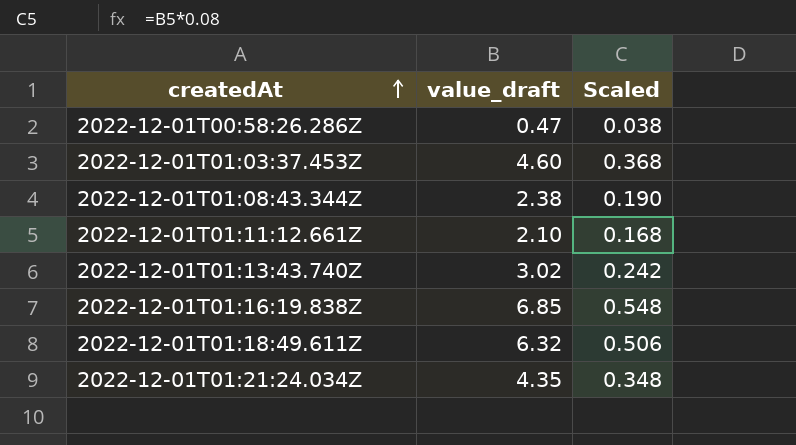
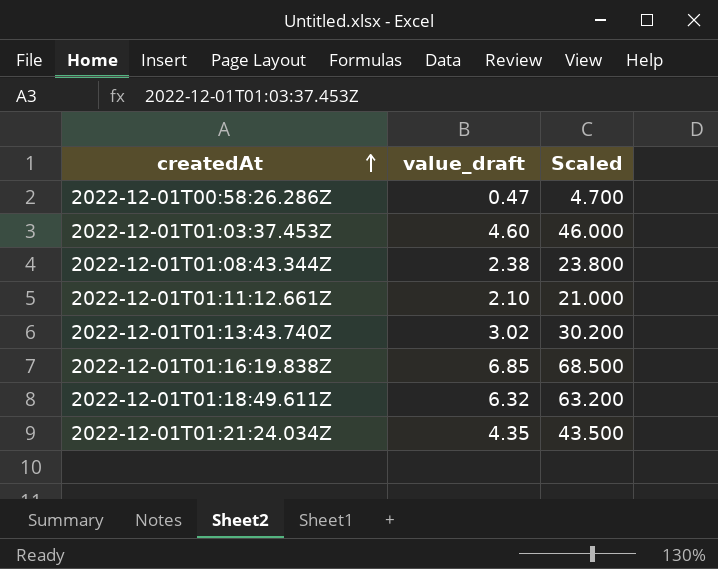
column Scaled | formula: [value_draft] * 0.08 -> [value_draft] * 10

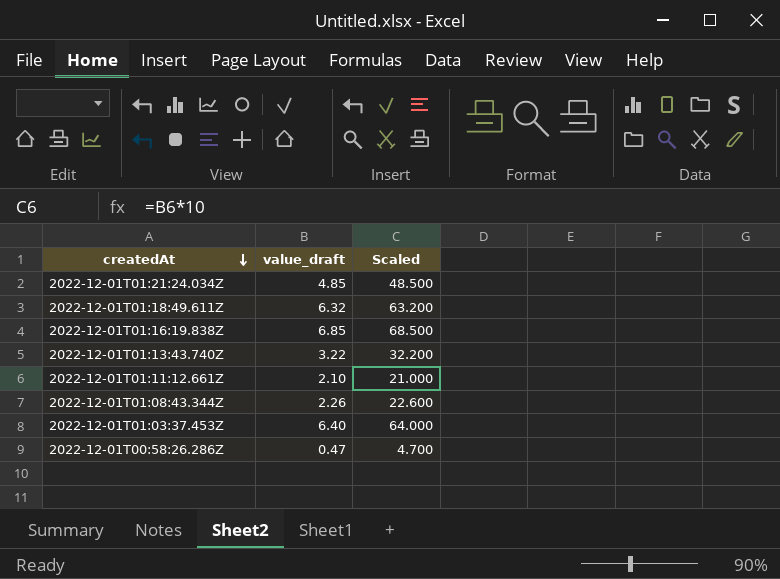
row order: createdAt ascending -> createdAt descending
2022-12-01T01:21:24.034Z | value_draft: 4.35 -> 4.85
2022-12-01T01:21:24.034Z | Scaled: 43.500 -> 48.500
2022-12-01T01:13:43.740Z | value_draft: 3.02 -> 3.22
2022-12-01T01:13:43.740Z | Scaled: 30.200 -> 32.200
2022-12-01T01:08:43.344Z | value_draft: 2.38 -> 2.26
2022-12-01T01:08:43.344Z | Scaled: 23.800 -> 22.600
2022-12-01T01:03:37.453Z | value_draft: 4.60 -> 6.40
2022-12-01T01:03:37.453Z | Scaled: 46.000 -> 64.000

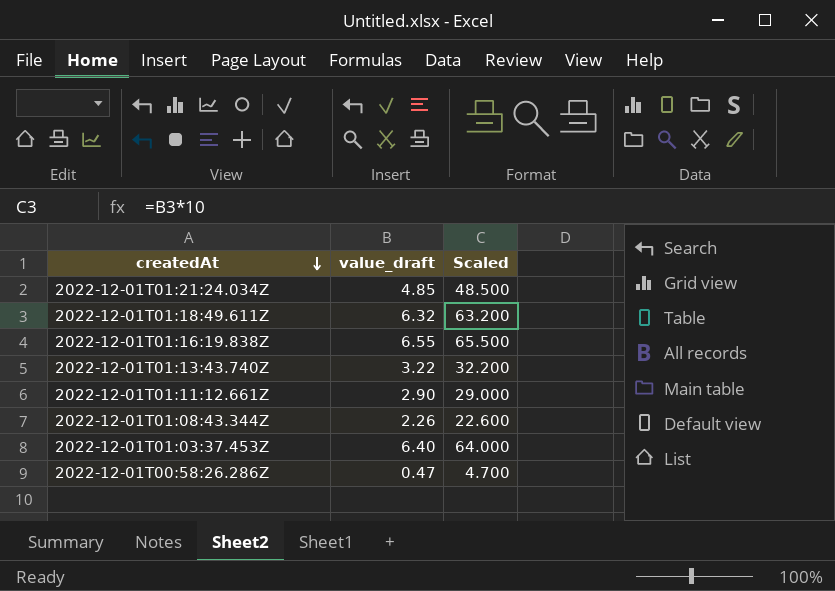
2022-12-01T01:16:19.838Z | value_draft: 6.85 -> 6.55
2022-12-01T01:16:19.838Z | Scaled: 68.500 -> 65.500
2022-12-01T01:11:12.661Z | value_draft: 2.10 -> 2.90
2022-12-01T01:11:12.661Z | Scaled: 21.000 -> 29.000

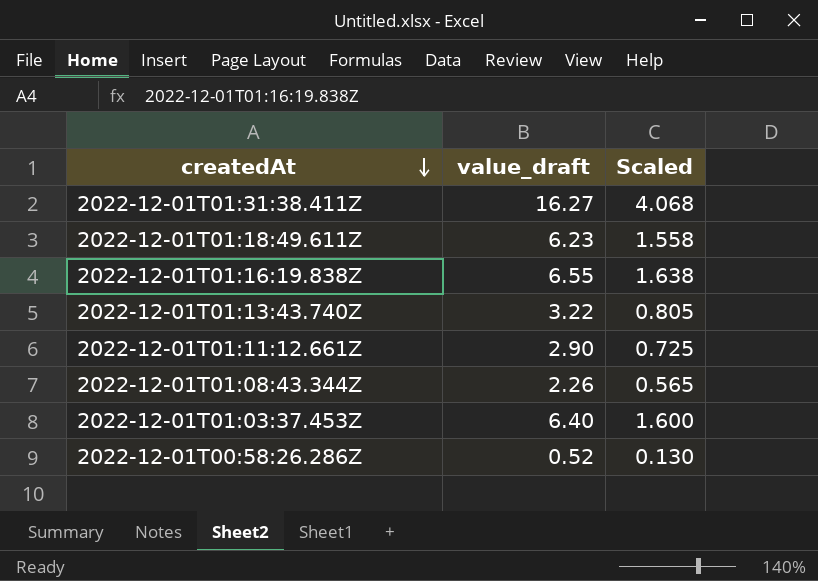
column Scaled | formula: [value_draft] * 10 -> [value_draft] * 0.25
row 2022-12-01T01:21:24.034Z: 4.85 | 48.500 -> none
row 2022-12-01T01:31:38.411Z: none -> 16.27 | 4.068
2022-12-01T01:18:49.611Z | value_draft: 6.32 -> 6.23
2022-12-01T00:58:26.286Z | value_draft: 0.47 -> 0.52

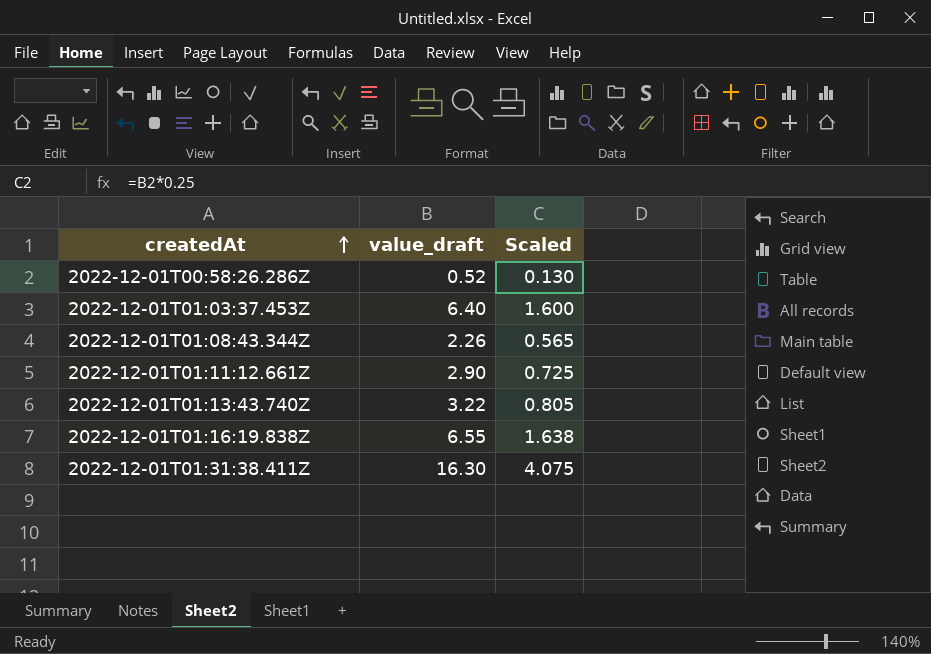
row order: createdAt descending -> createdAt ascending
row 2022-12-01T01:18:49.611Z: 6.23 | 1.558 -> none
2022-12-01T01:31:38.411Z | value_draft: 16.27 -> 16.30
2022-12-01T01:31:38.411Z | Scaled: 4.068 -> 4.075

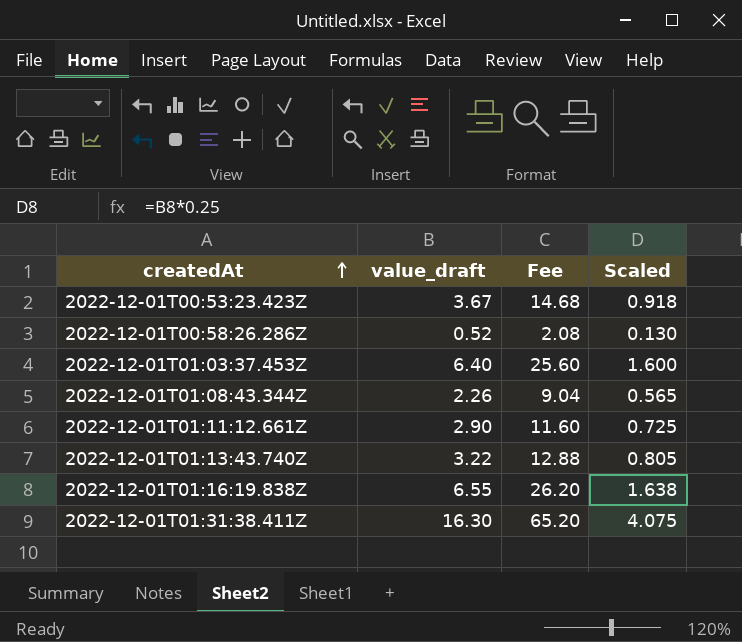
column Fee | formula: none -> [value_draft] * 4
row 2022-12-01T00:53:23.423Z: none -> 3.67 | 14.68 | 0.918

